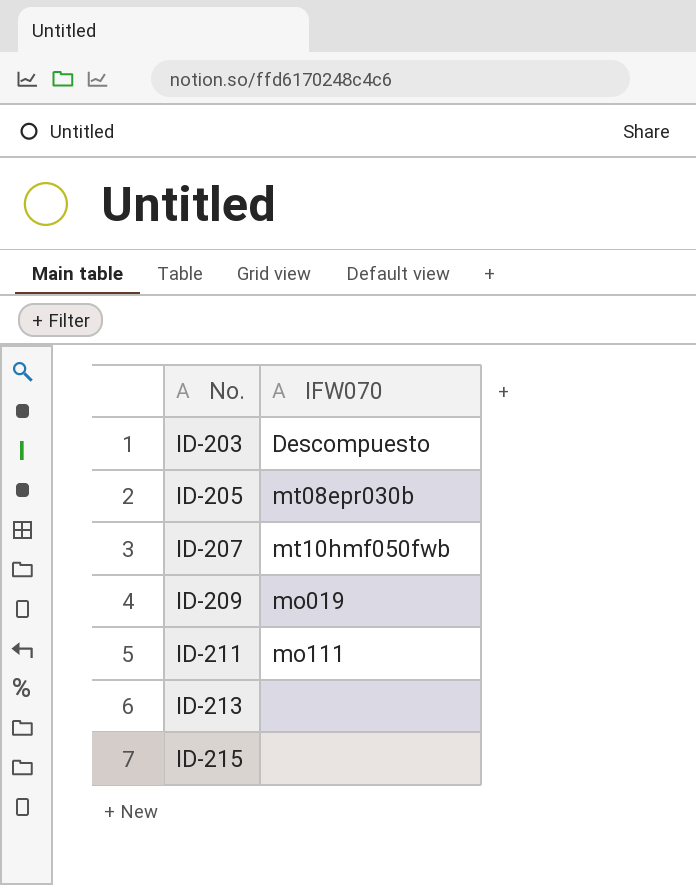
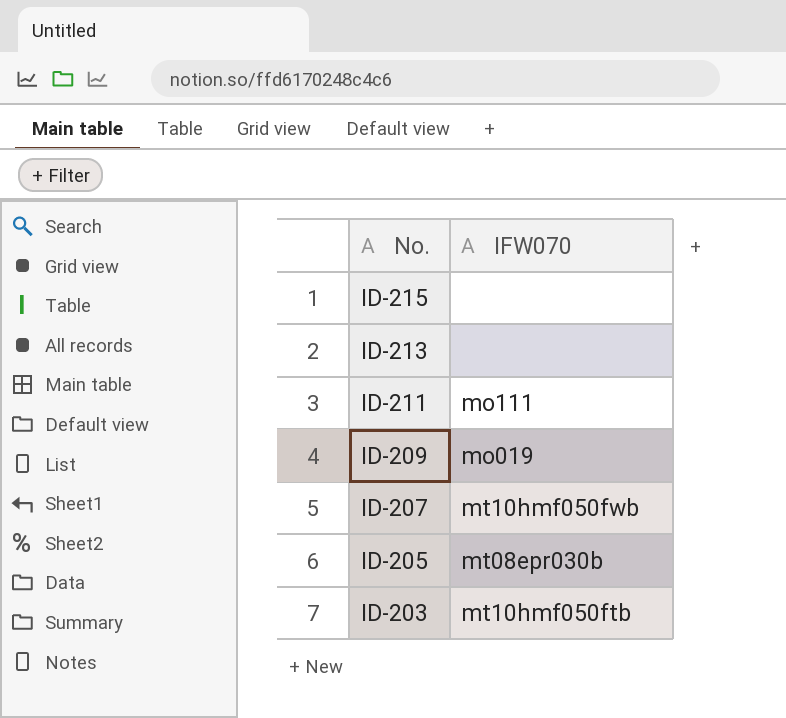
row order: No. ascending -> No. descending
ID-203 | IFW070: Descompuesto -> mt10hmf050ftb

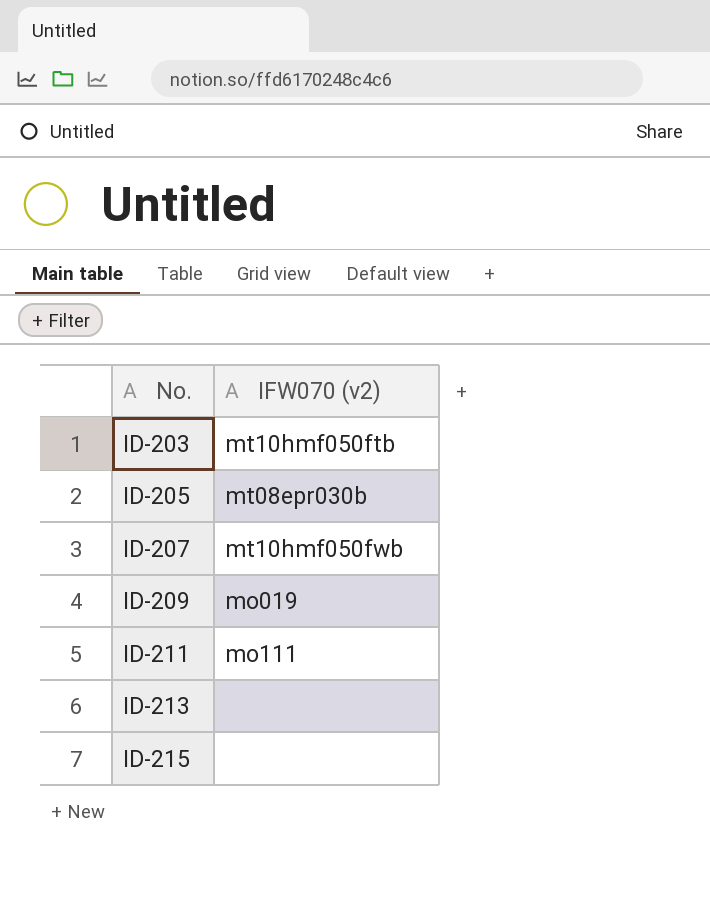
row order: No. descending -> No. ascending
column name: IFW070 -> IFW070 (v2)

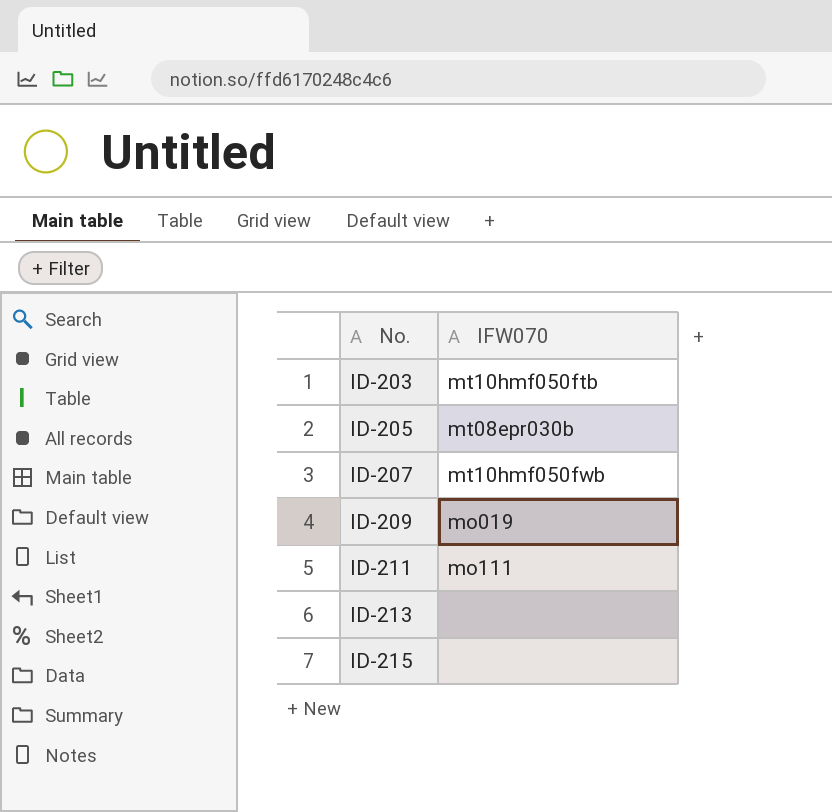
column name: IFW070 (v2) -> IFW070

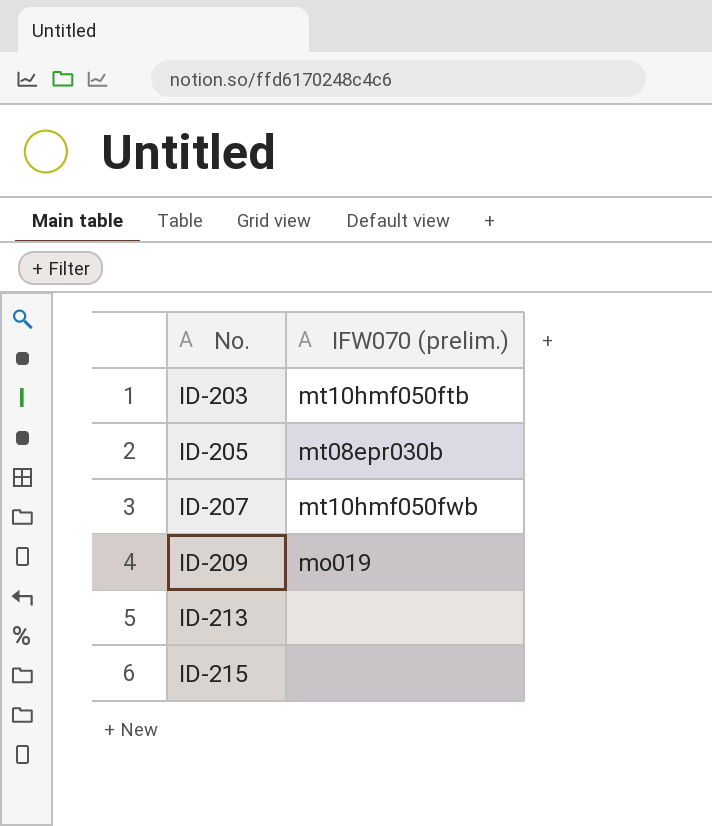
column name: IFW070 -> IFW070 (prelim.)
row ID-211: mo111 -> none

